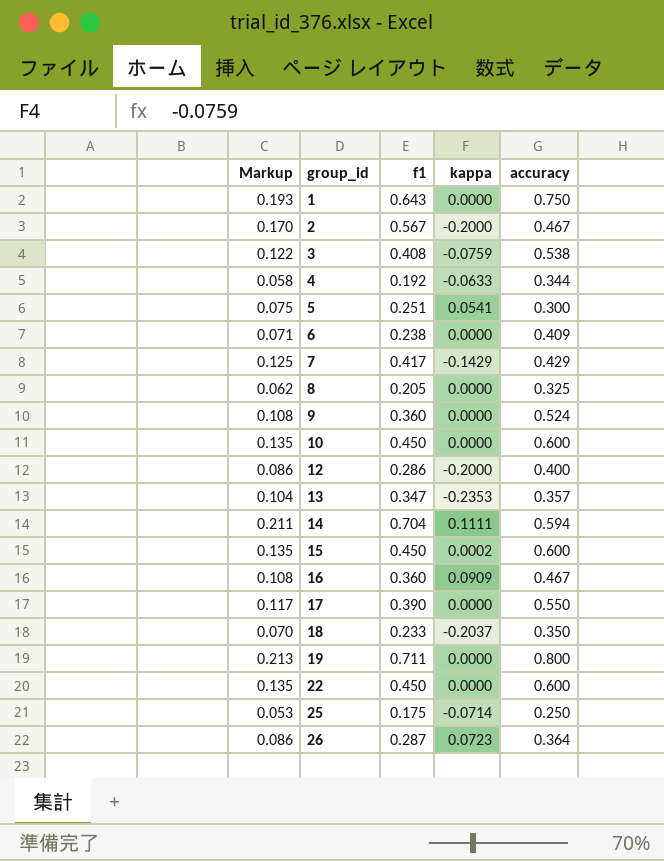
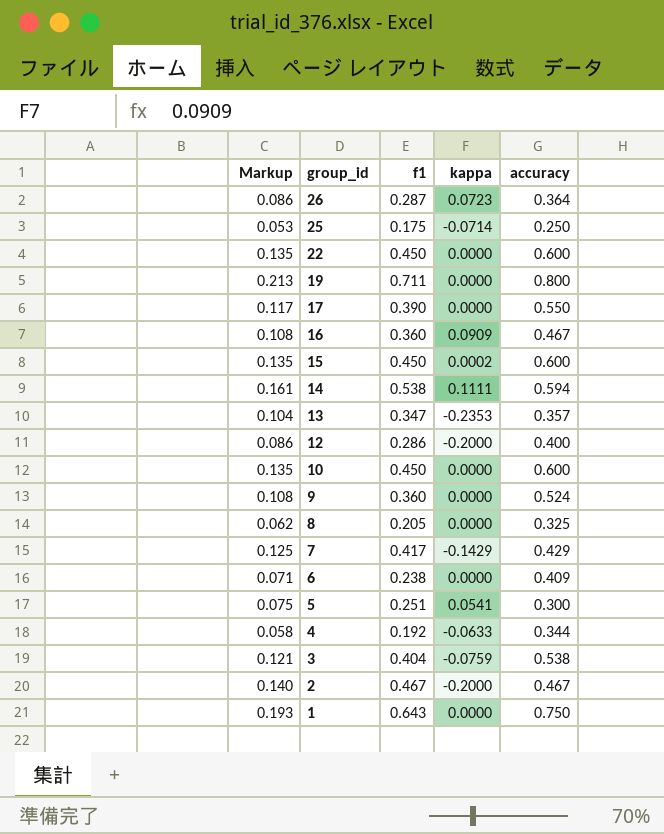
row order: group_id ascending -> group_id descending
row 18: 0.070 | 0.233 | -0.2037 | 0.350 -> none
14 | Markup: 0.211 -> 0.161
14 | f1: 0.704 -> 0.538
3 | Markup: 0.122 -> 0.121
3 | f1: 0.408 -> 0.404
2 | Markup: 0.170 -> 0.140
2 | f1: 0.567 -> 0.467

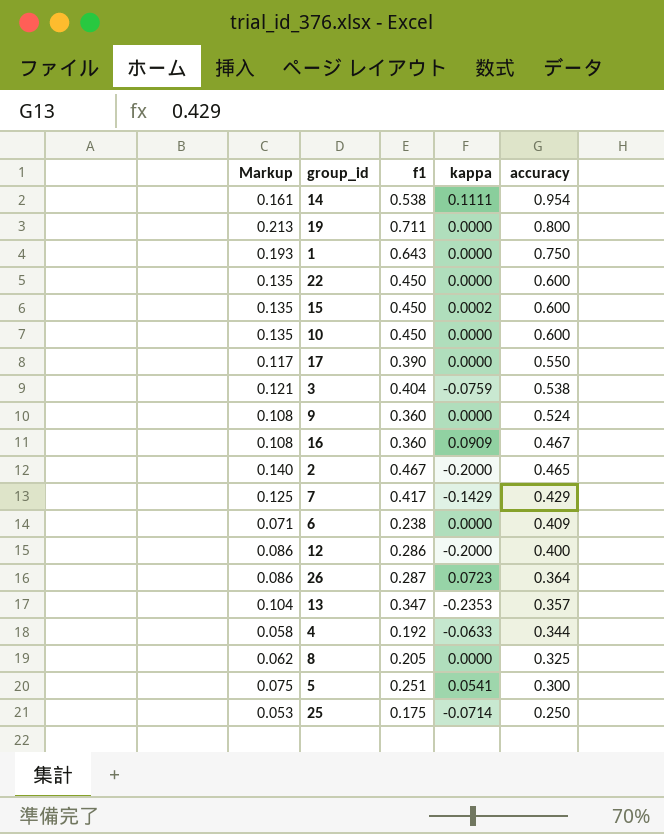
row order: group_id descending -> accuracy descending
14 | accuracy: 0.594 -> 0.954
2 | accuracy: 0.467 -> 0.465

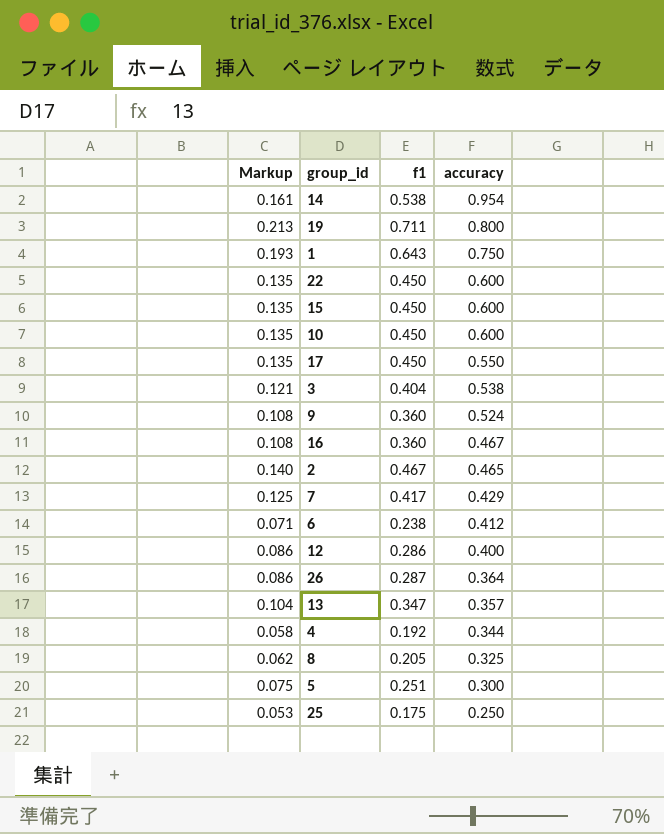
column kappa | position: 4 -> none
17 | Markup: 0.117 -> 0.135
17 | f1: 0.390 -> 0.450
6 | accuracy: 0.409 -> 0.412

